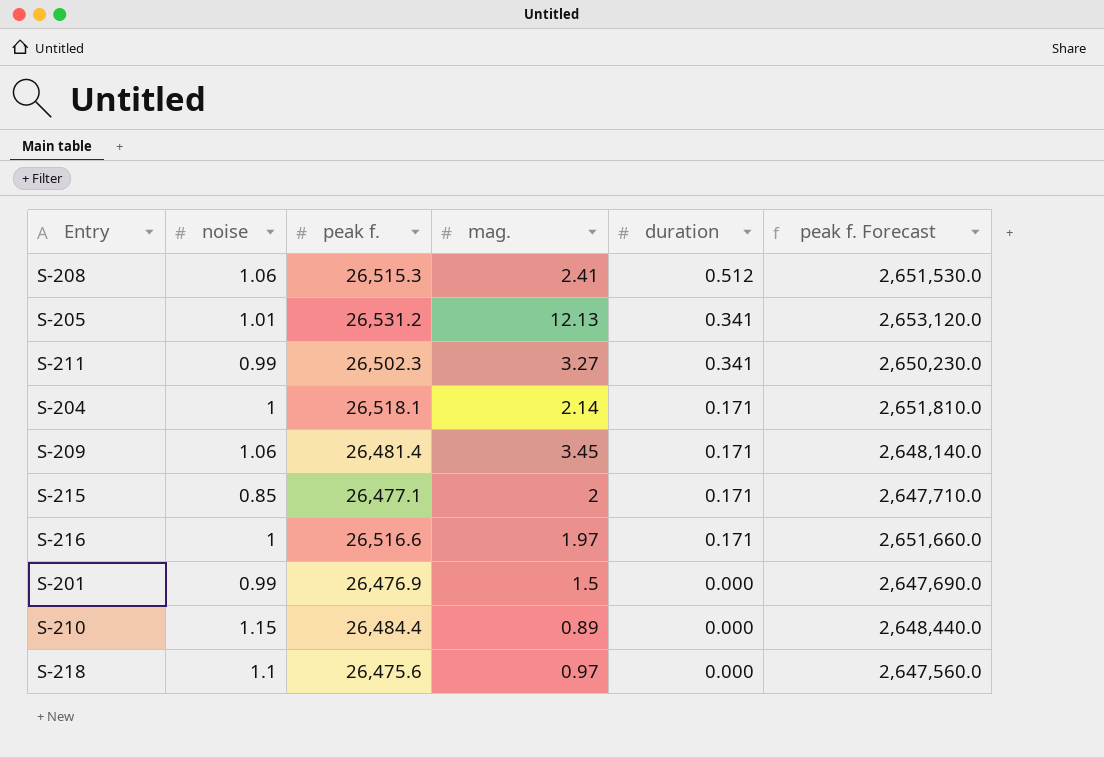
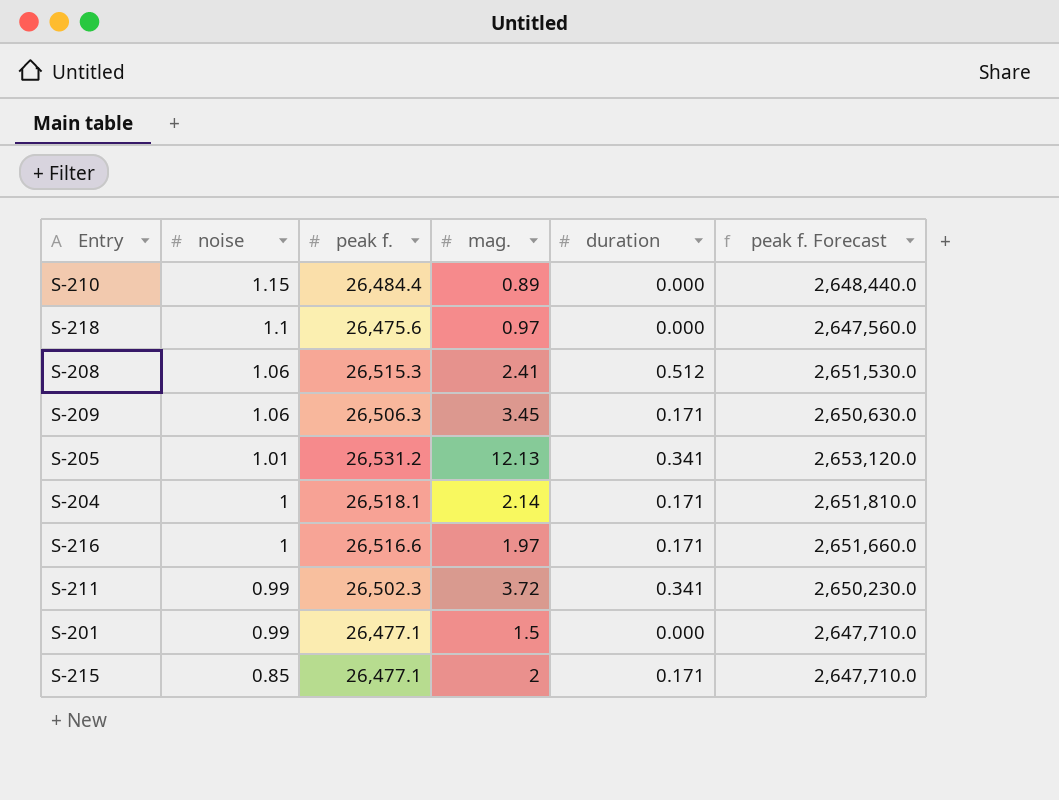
row order: duration descending -> noise descending
S-209 | peak f.: 26,481.4 -> 26,506.3
S-209 | peak f. Forecast: 2,648,140.0 -> 2,650,630.0
S-211 | mag.: 3.27 -> 3.72
S-201 | peak f.: 26,476.9 -> 26,477.1
S-201 | peak f. Forecast: 2,647,690.0 -> 2,647,710.0

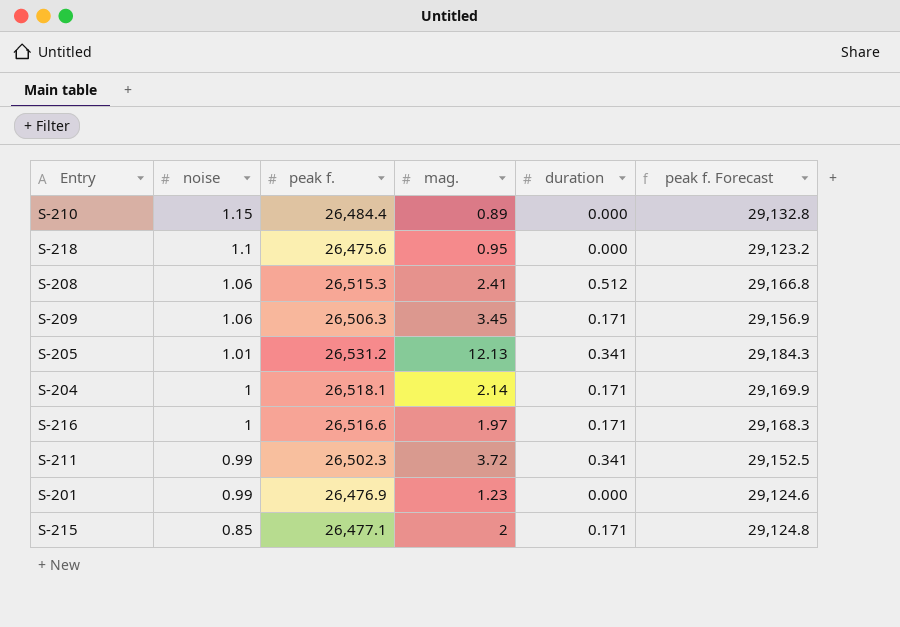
column peak f. Forecast | formula: [peak f.] * 100 -> [peak f.] * 1.1
S-218 | mag.: 0.97 -> 0.95
S-201 | peak f.: 26,477.1 -> 26,476.9
S-201 | mag.: 1.5 -> 1.23

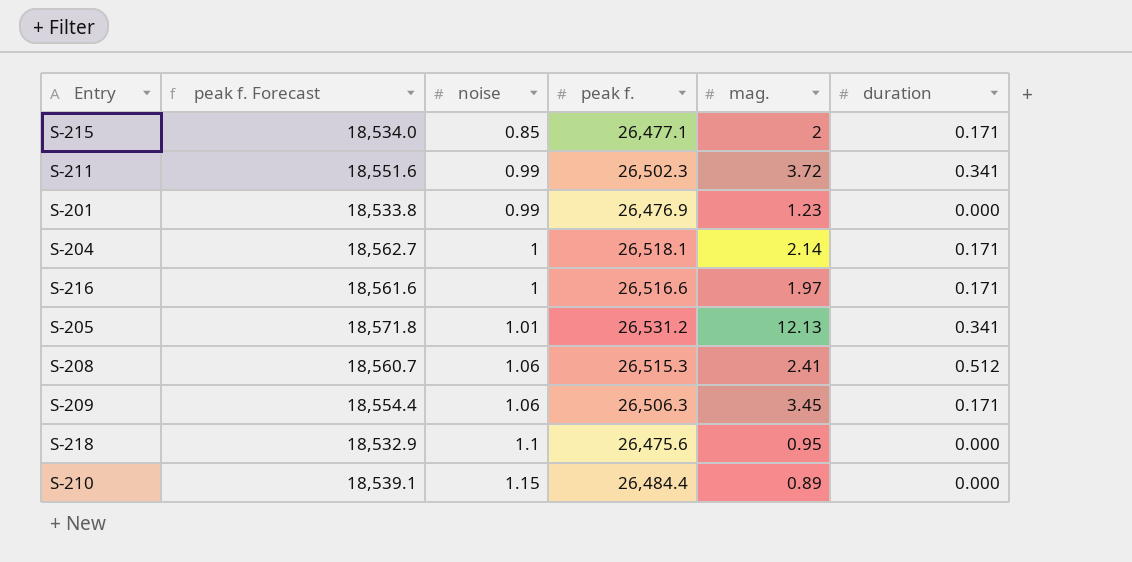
row order: noise descending -> noise ascending
column peak f. Forecast | formula: [peak f.] * 1.1 -> [peak f.] * 0.7
column peak f. Forecast | position: 6 -> 2

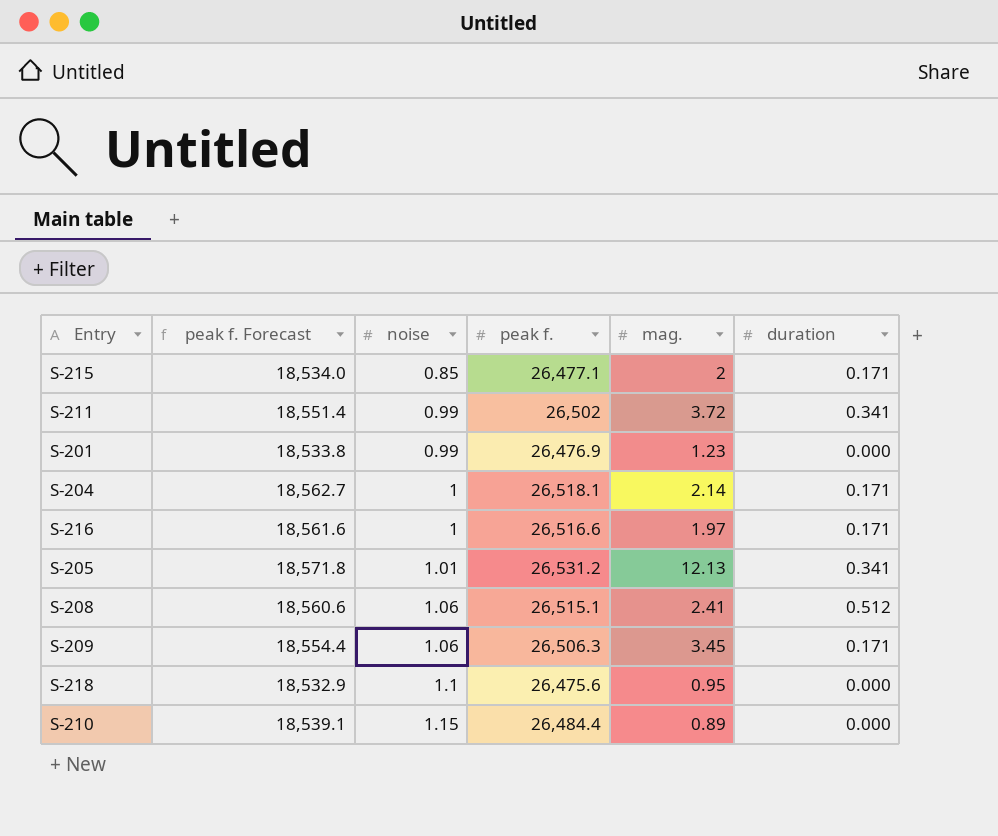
S-211 | peak f. Forecast: 18,551.6 -> 18,551.4
S-211 | peak f.: 26,502.3 -> 26,502
S-208 | peak f. Forecast: 18,560.7 -> 18,560.6
S-208 | peak f.: 26,515.3 -> 26,515.1

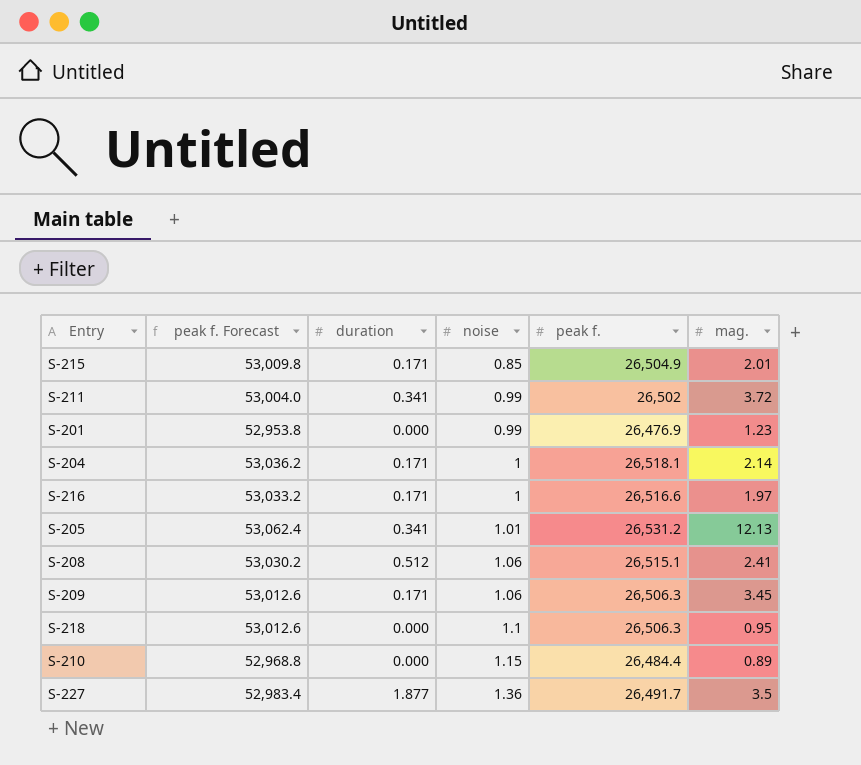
column peak f. Forecast | formula: [peak f.] * 0.7 -> [peak f.] * 2
column duration | position: 6 -> 3
S-215 | peak f.: 26,477.1 -> 26,504.9
S-215 | mag.: 2 -> 2.01
S-218 | peak f.: 26,475.6 -> 26,506.3
row S-227: none -> 52,983.4 | 1.877 | 1.36 | 26,491.7 | 3.5

